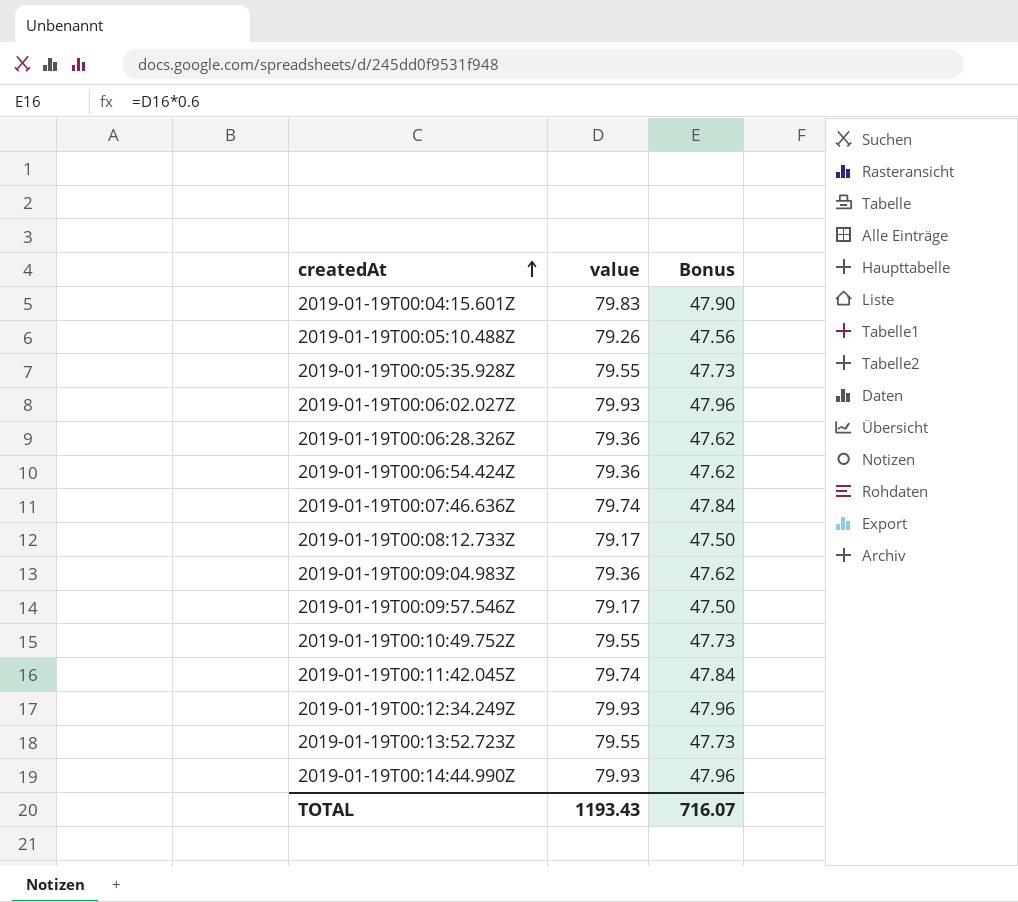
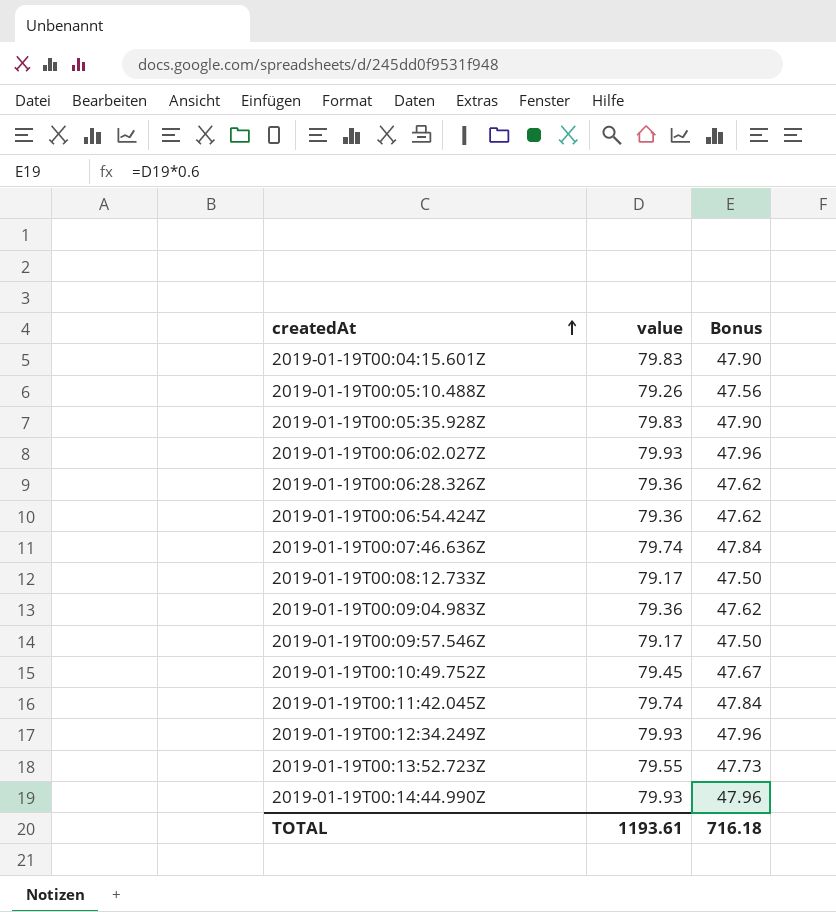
2019-01-19T00:05:35.928Z | value: 79.55 -> 79.83
2019-01-19T00:05:35.928Z | Bonus: 47.73 -> 47.90
2019-01-19T00:10:49.752Z | value: 79.55 -> 79.45
2019-01-19T00:10:49.752Z | Bonus: 47.73 -> 47.67
TOTAL | value: 1193.43 -> 1193.61
TOTAL | Bonus: 716.07 -> 716.18

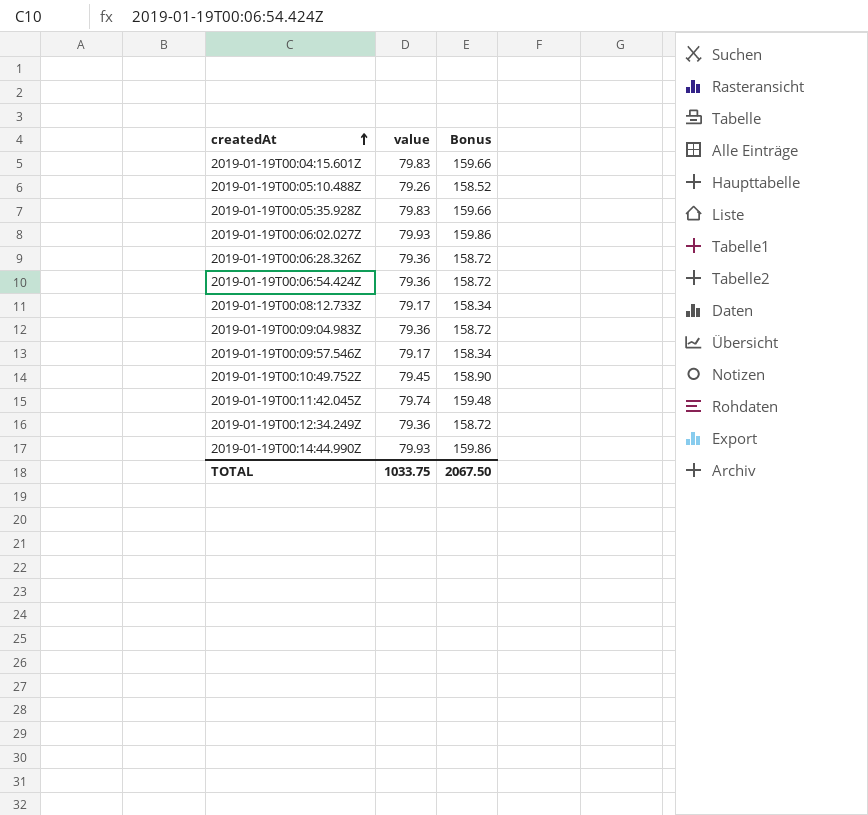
column Bonus | formula: [value] * 0.6 -> [value] * 2
row 2019-01-19T00:07:46.636Z: 79.74 | 47.84 -> none
row 2019-01-19T00:13:52.723Z: 79.55 | 47.73 -> none
2019-01-19T00:12:34.249Z | value: 79.93 -> 79.36
TOTAL | value: 1193.61 -> 1033.75
TOTAL | Bonus: 716.18 -> 2067.50

